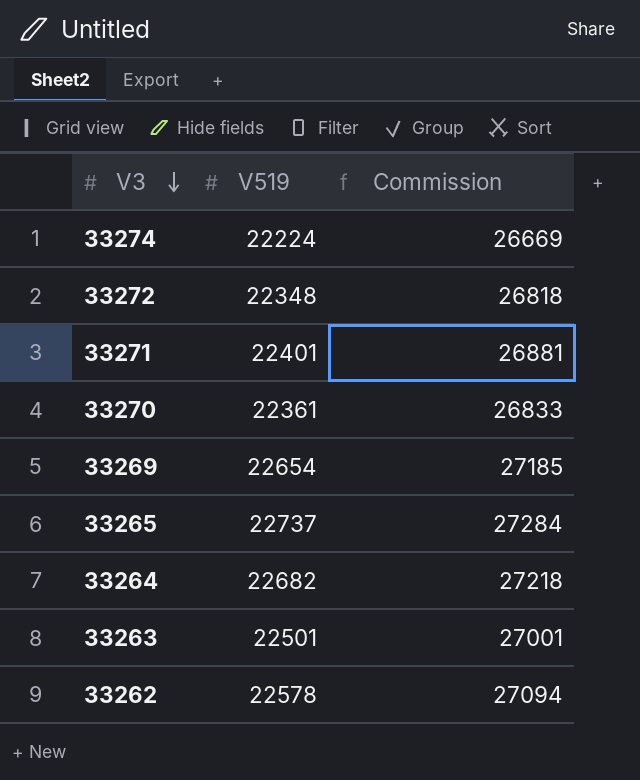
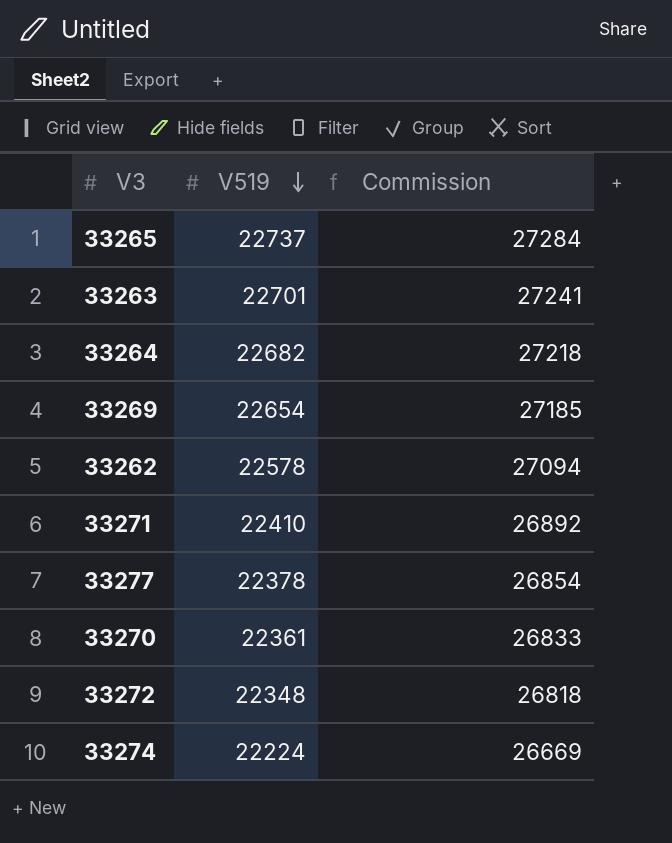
row order: V3 descending -> V519 descending
33263 | V519: 22501 -> 22701
33263 | Commission: 27001 -> 27241
33271 | V519: 22401 -> 22410
33271 | Commission: 26881 -> 26892
row 33277: none -> 22378 | 26854

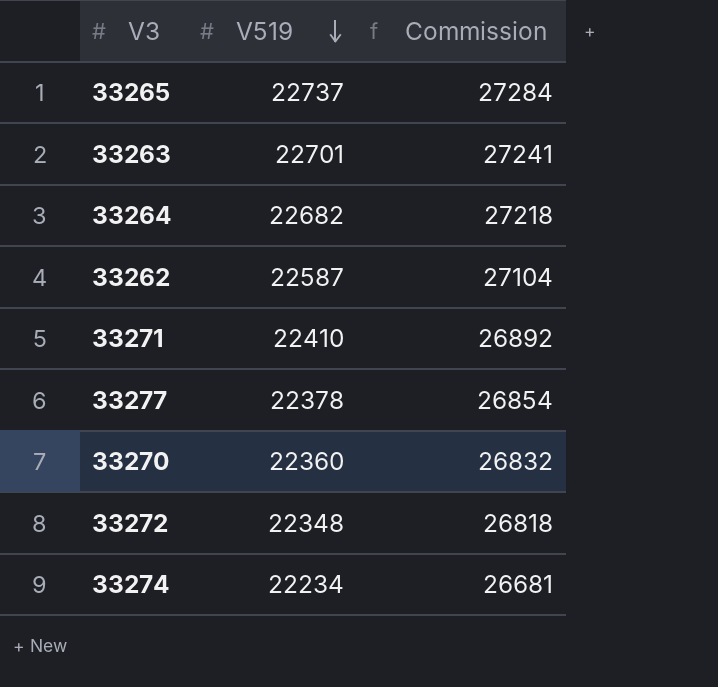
row 33269: 22654 | 27185 -> none
33262 | V519: 22578 -> 22587
33262 | Commission: 27094 -> 27104
33270 | V519: 22361 -> 22360
33270 | Commission: 26833 -> 26832
33274 | V519: 22224 -> 22234
33274 | Commission: 26669 -> 26681

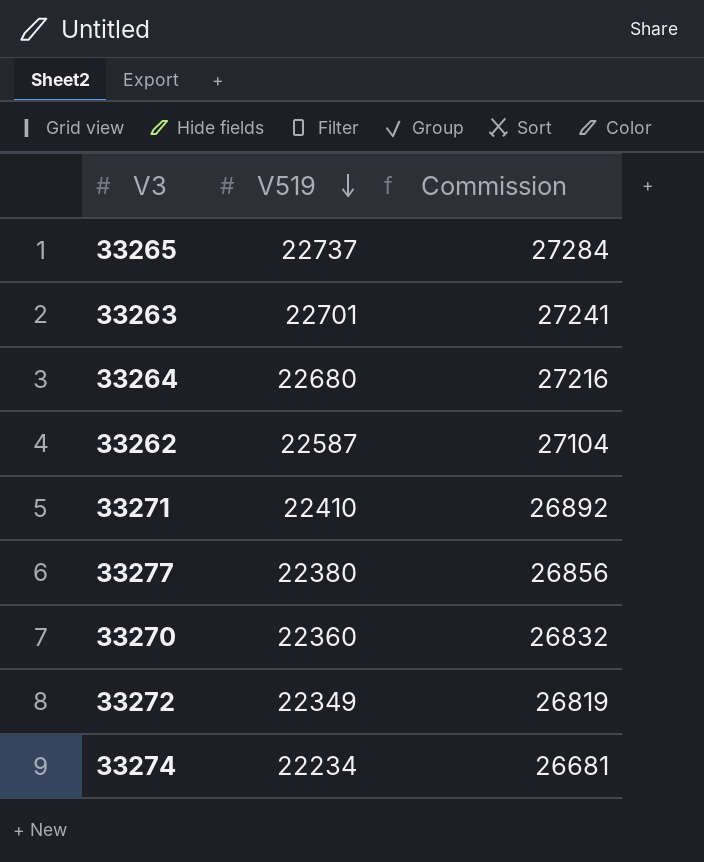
33264 | V519: 22682 -> 22680
33264 | Commission: 27218 -> 27216
33277 | V519: 22378 -> 22380
33277 | Commission: 26854 -> 26856
33272 | V519: 22348 -> 22349
33272 | Commission: 26818 -> 26819

